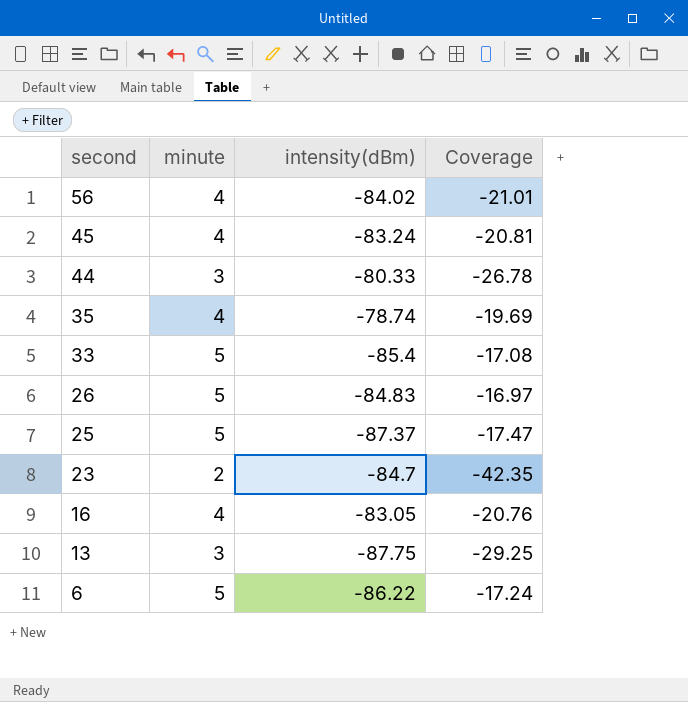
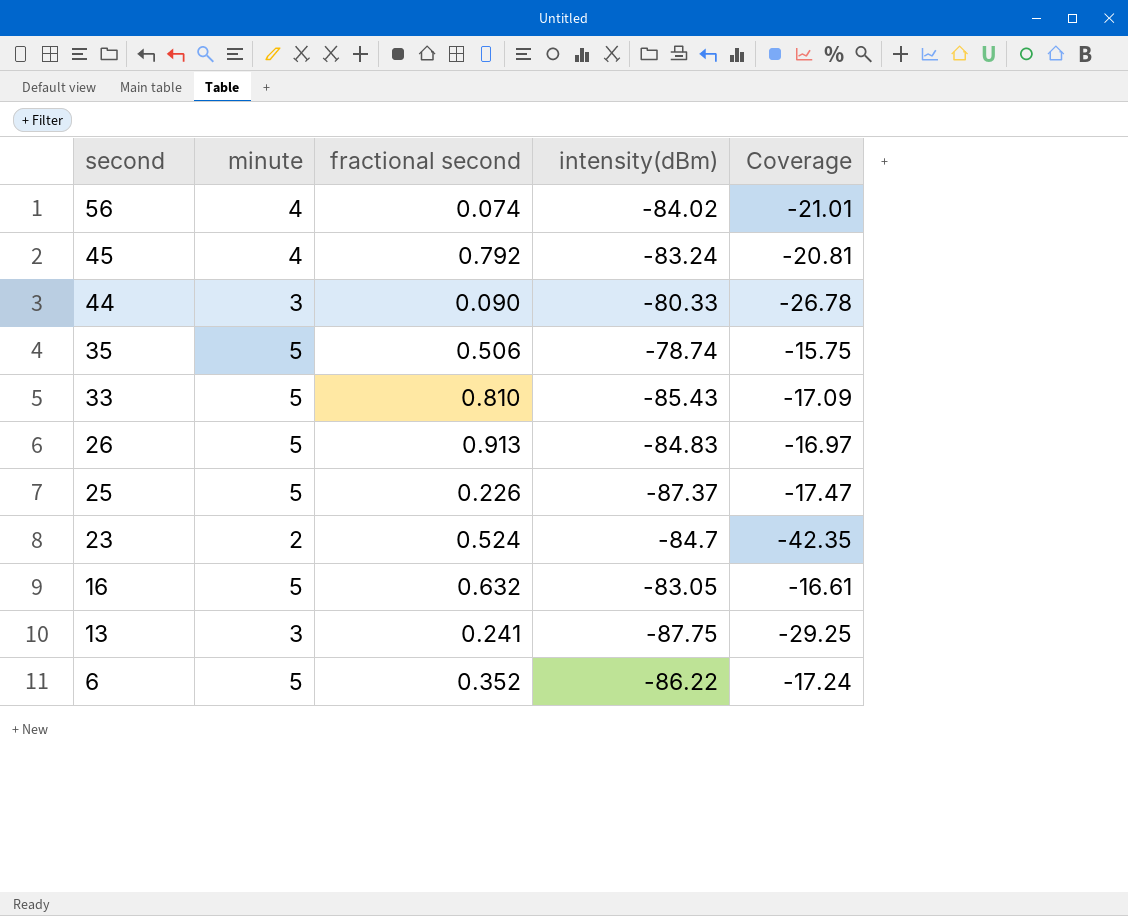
column fractional second | position: none -> 3
35 | minute: 4 -> 5
35 | Coverage: -19.69 -> -15.75
33 | intensity(dBm): -85.4 -> -85.43
33 | Coverage: -17.08 -> -17.09
16 | minute: 4 -> 5
16 | Coverage: -20.76 -> -16.61

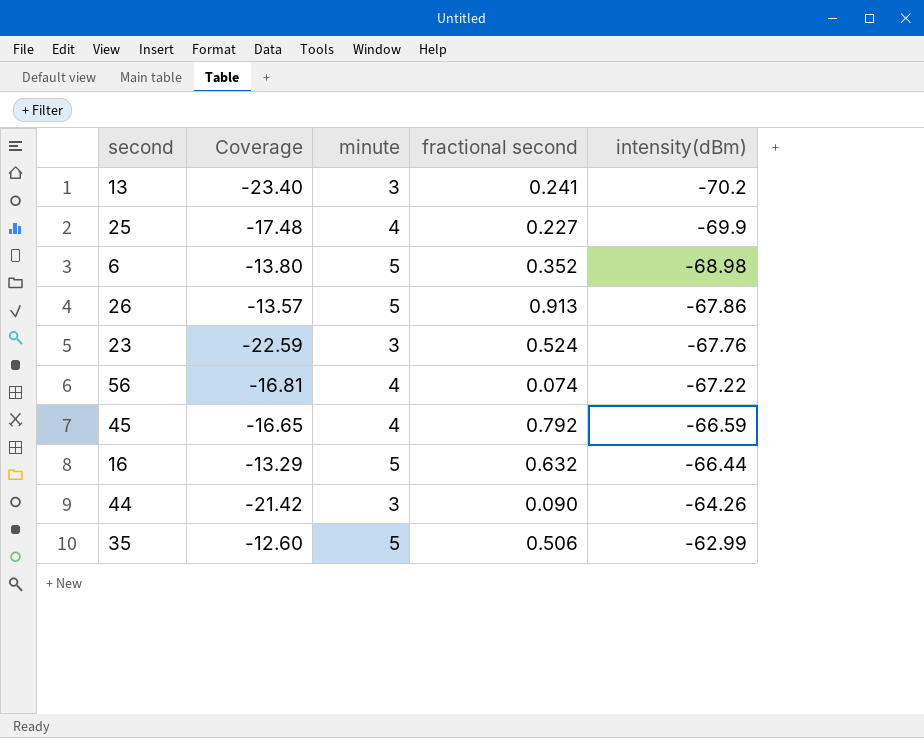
row order: second descending -> intensity(dBm) ascending
column Coverage | position: 5 -> 2
row 33: 5 | 0.810 | -85.43 | -17.09 -> none
13 | Coverage: -29.25 -> -23.40
13 | intensity(dBm): -87.75 -> -70.2
25 | Coverage: -17.47 -> -17.48
25 | minute: 5 -> 4
25 | fractional second: 0.226 -> 0.227
25 | intensity(dBm): -87.37 -> -69.9
6 | Coverage: -17.24 -> -13.80
6 | intensity(dBm): -86.22 -> -68.98
26 | Coverage: -16.97 -> -13.57
26 | intensity(dBm): -84.83 -> -67.86
23 | Coverage: -42.35 -> -22.59
23 | minute: 2 -> 3
23 | intensity(dBm): -84.7 -> -67.76
56 | Coverage: -21.01 -> -16.81
56 | intensity(dBm): -84.02 -> -67.22
45 | Coverage: -20.81 -> -16.65
45 | intensity(dBm): -83.24 -> -66.59
16 | Coverage: -16.61 -> -13.29
16 | intensity(dBm): -83.05 -> -66.44
44 | Coverage: -26.78 -> -21.42
44 | intensity(dBm): -80.33 -> -64.26
35 | Coverage: -15.75 -> -12.60
35 | intensity(dBm): -78.74 -> -62.99

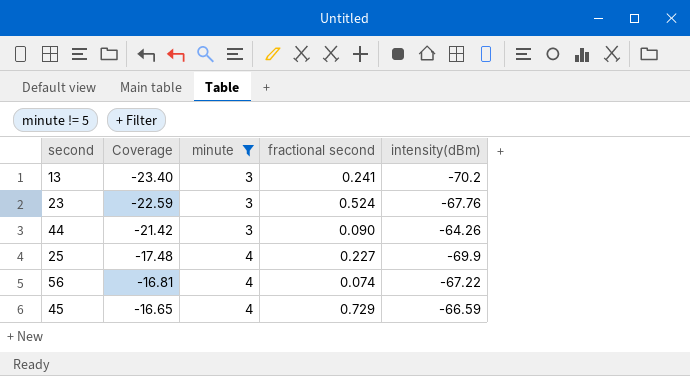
filter: none -> minute != 5
row order: intensity(dBm) ascending -> Coverage ascending
45 | fractional second: 0.792 -> 0.729

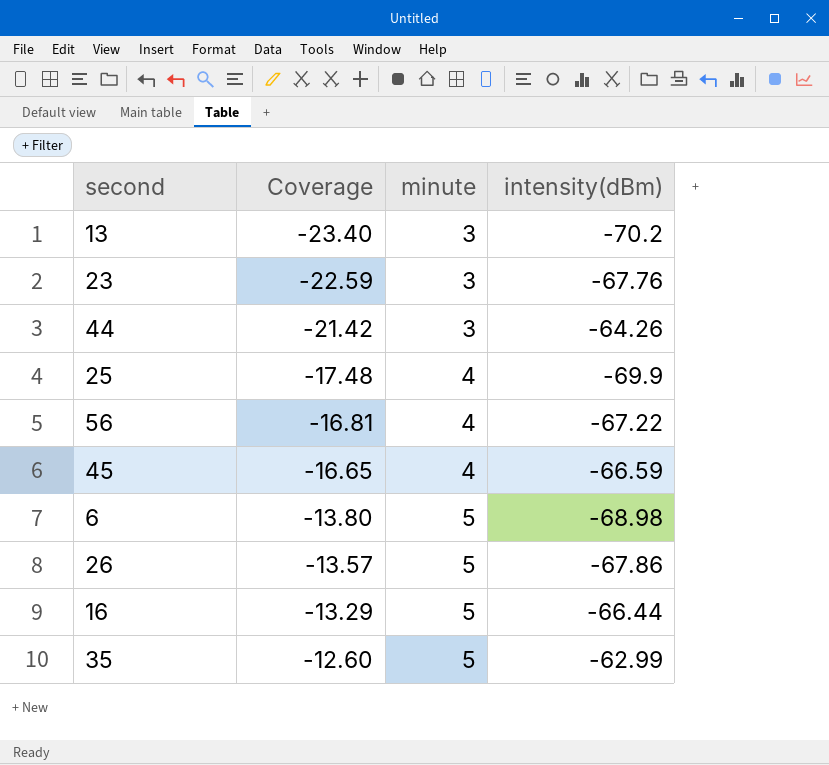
filter: minute != 5 -> none
column fractional second | position: 4 -> none

